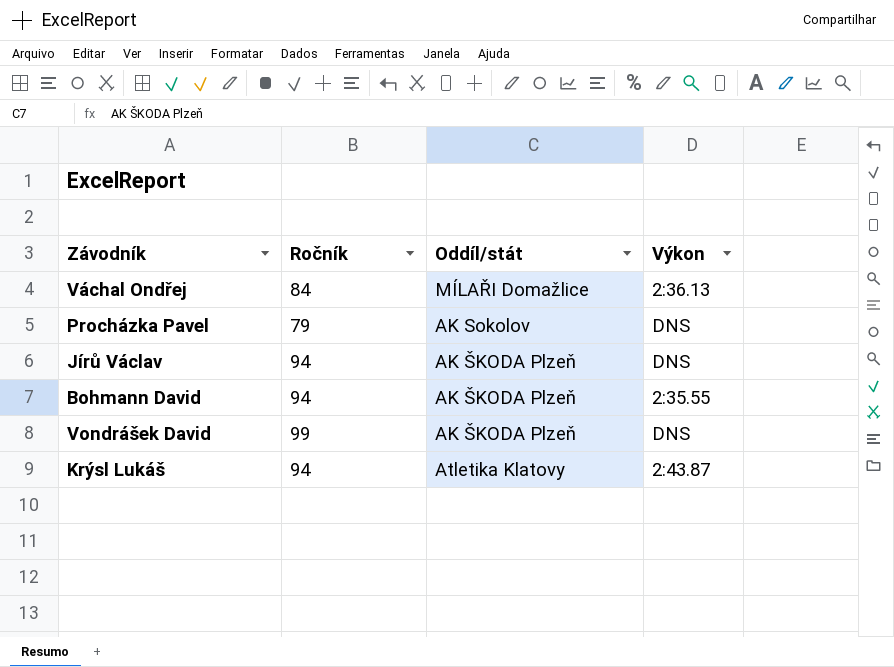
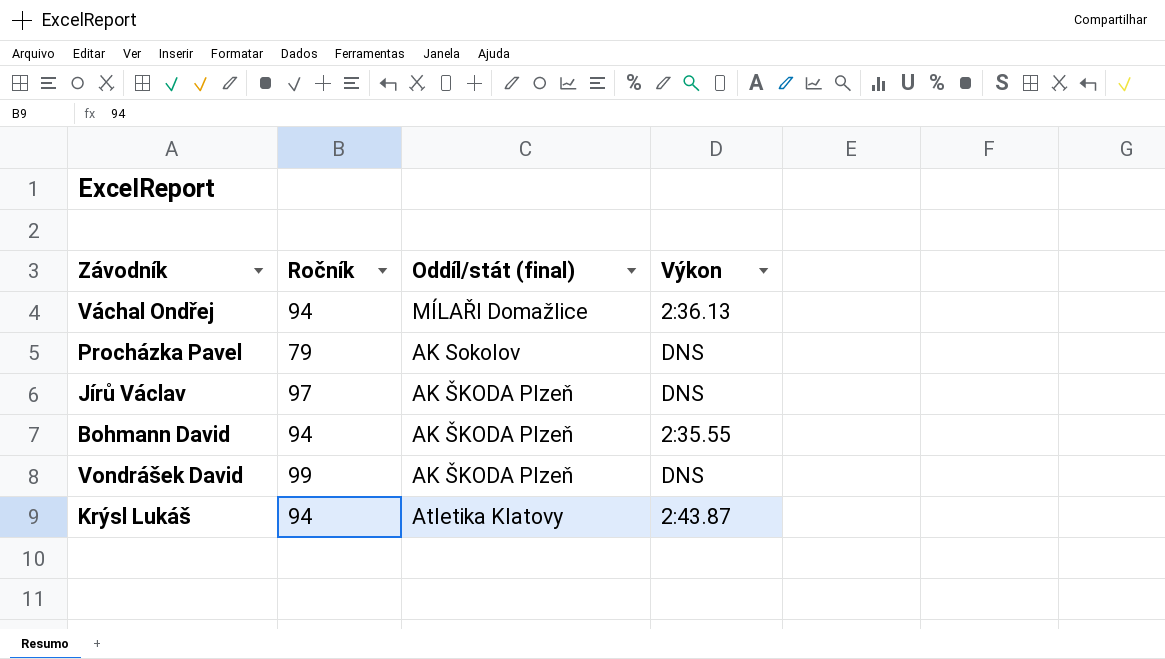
column name: Oddíl/stát -> Oddíl/stát (final)
Váchal Ondřej | Ročník: 84 -> 94
Jírů Václav | Ročník: 94 -> 97

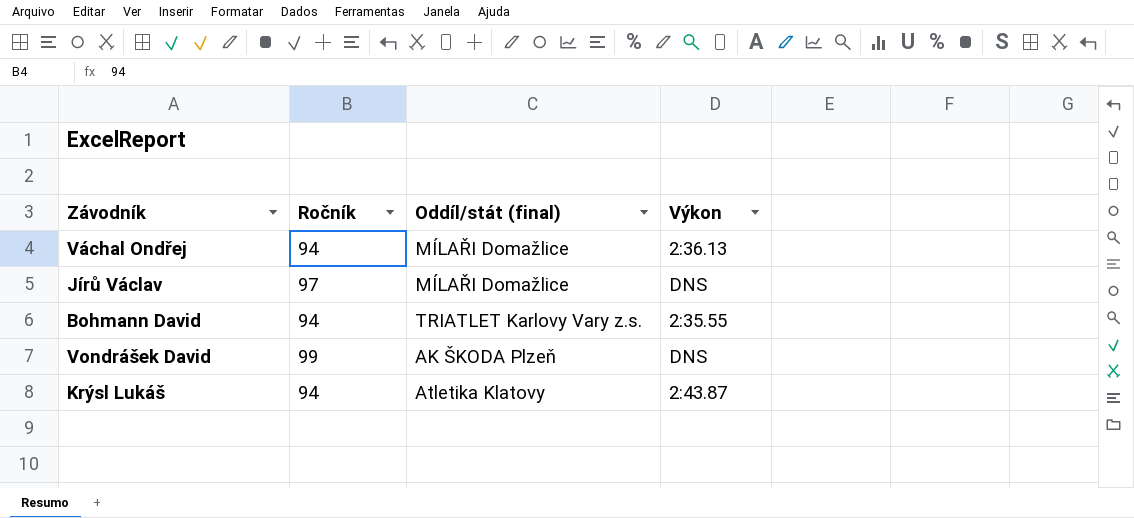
row Procházka Pavel: 79 | AK Sokolov | DNS -> none
Jírů Václav | Oddíl/stát (final): AK ŠKODA Plzeň -> MÍLAŘI Domažlice
Bohmann David | Oddíl/stát (final): AK ŠKODA Plzeň -> TRIATLET Karlovy Vary z.s.

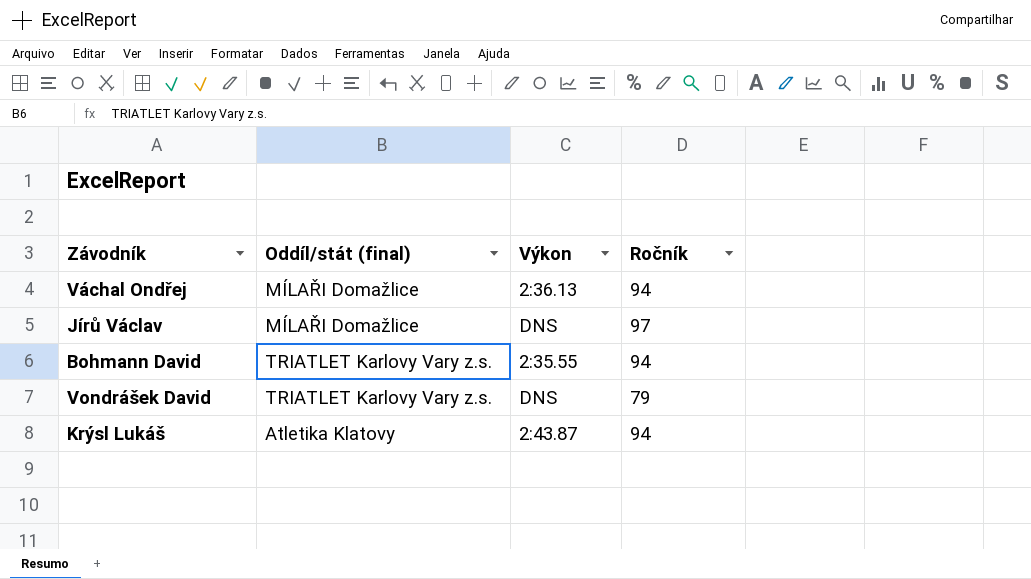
column Ročník | position: 2 -> 4
Vondrášek David | Oddíl/stát (final): AK ŠKODA Plzeň -> TRIATLET Karlovy Vary z.s.
Vondrášek David | Ročník: 99 -> 79

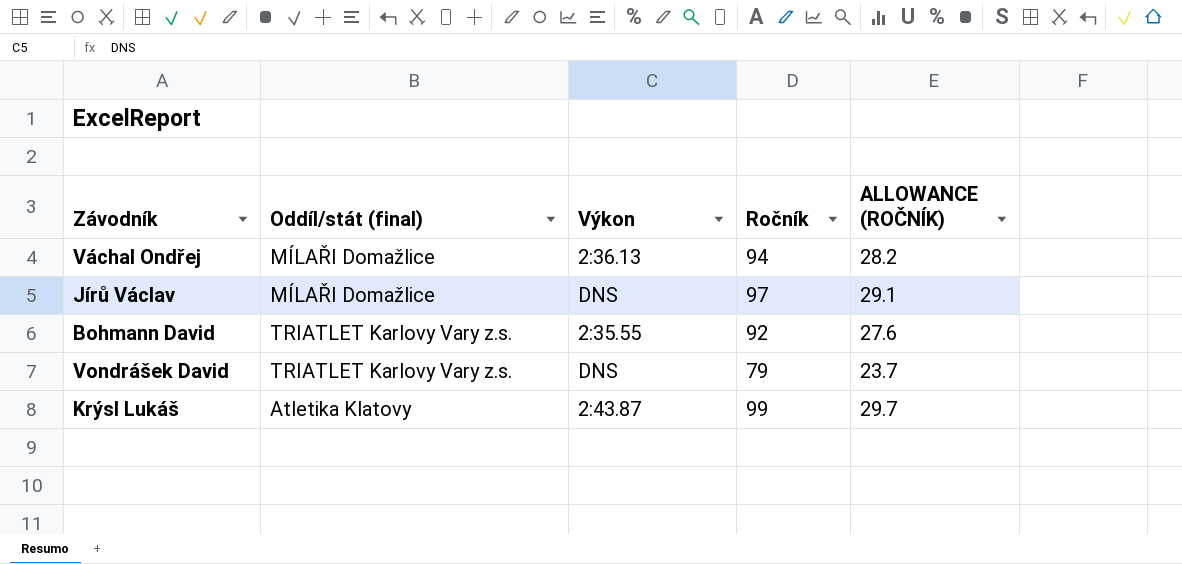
column ALLOWANCE (ROČNÍK) | formula: none -> [Ročník] * 0.3
Bohmann David | Ročník: 94 -> 92
Krýsl Lukáš | Ročník: 94 -> 99

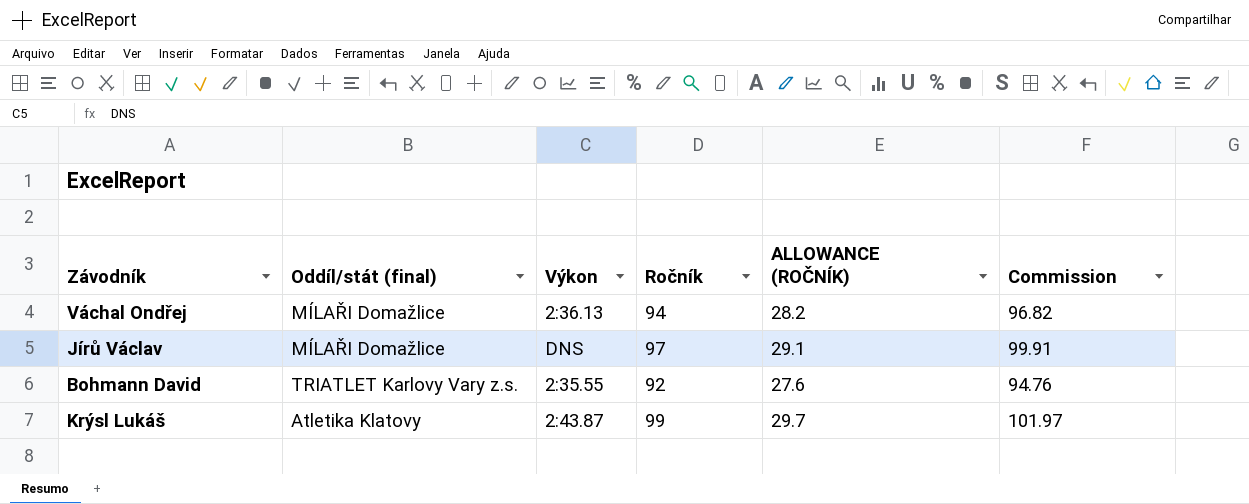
column Commission | formula: none -> [Ročník] * 1.03
row Vondrášek David: TRIATLET Karlovy Vary z.s. | DNS | 79 | 23.7 -> none

